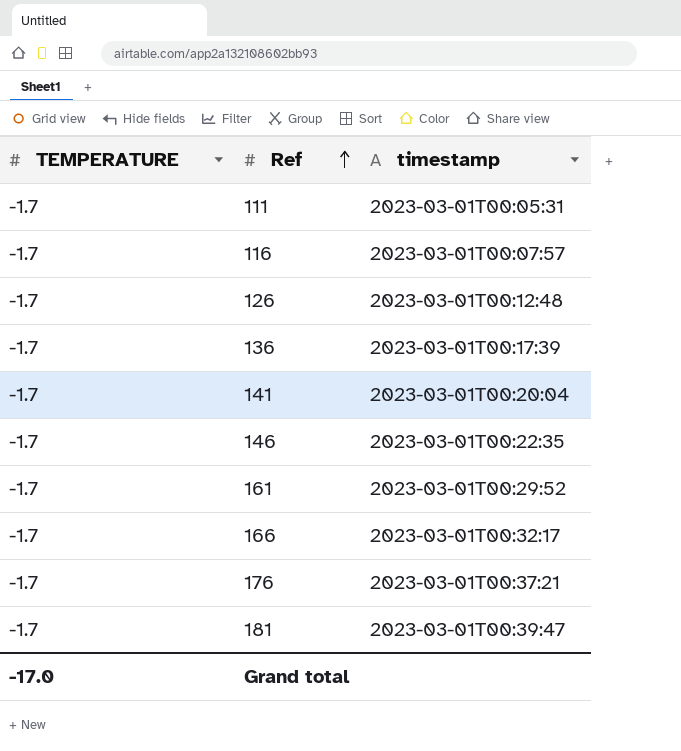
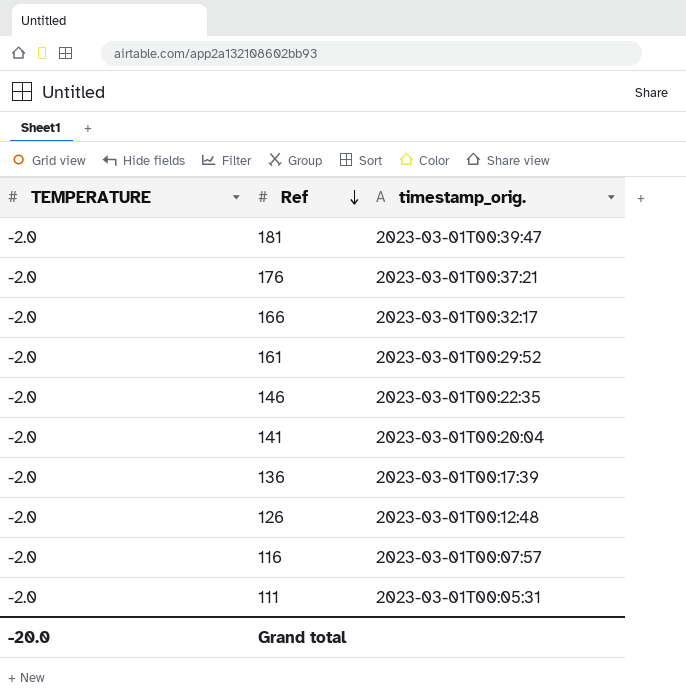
row order: Ref ascending -> Ref descending
column name: timestamp -> timestamp_orig.
181 | TEMPERATURE: -1.7 -> -2.0
176 | TEMPERATURE: -1.7 -> -2.0
166 | TEMPERATURE: -1.7 -> -2.0
161 | TEMPERATURE: -1.7 -> -2.0
146 | TEMPERATURE: -1.7 -> -2.0
141 | TEMPERATURE: -1.7 -> -2.0
136 | TEMPERATURE: -1.7 -> -2.0
126 | TEMPERATURE: -1.7 -> -2.0
116 | TEMPERATURE: -1.7 -> -2.0
111 | TEMPERATURE: -1.7 -> -2.0
Grand total | TEMPERATURE: -17.0 -> -20.0

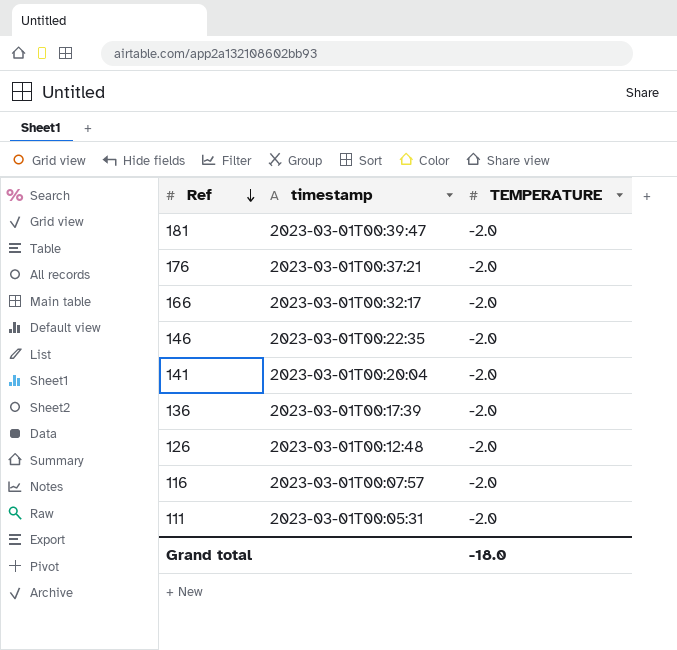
column name: timestamp_orig. -> timestamp
column TEMPERATURE | position: 1 -> 3
row 161: -2.0 | 2023-03-01T00:29:52 -> none
Grand total | TEMPERATURE: -20.0 -> -18.0

